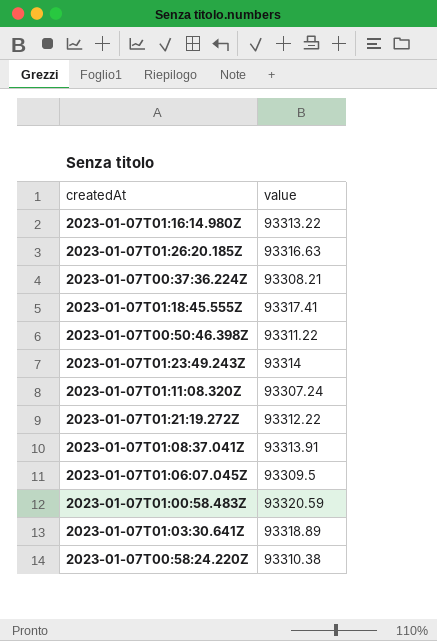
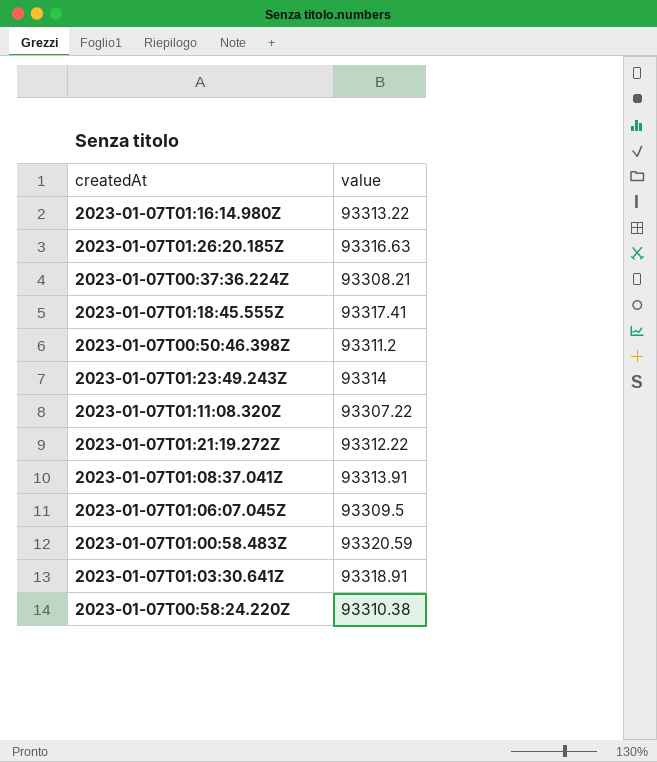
2023-01-07T00:50:46.398Z | value: 93311.22 -> 93311.2
2023-01-07T01:11:08.320Z | value: 93307.24 -> 93307.22
2023-01-07T01:03:30.641Z | value: 93318.89 -> 93318.91

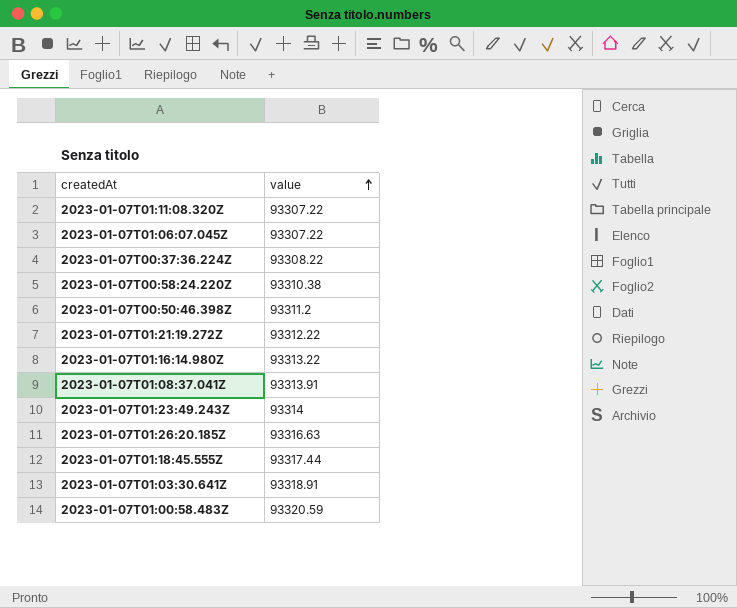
row order: none -> value ascending
2023-01-07T01:06:07.045Z | value: 93309.5 -> 93307.22
2023-01-07T00:37:36.224Z | value: 93308.21 -> 93308.22
2023-01-07T01:18:45.555Z | value: 93317.41 -> 93317.44

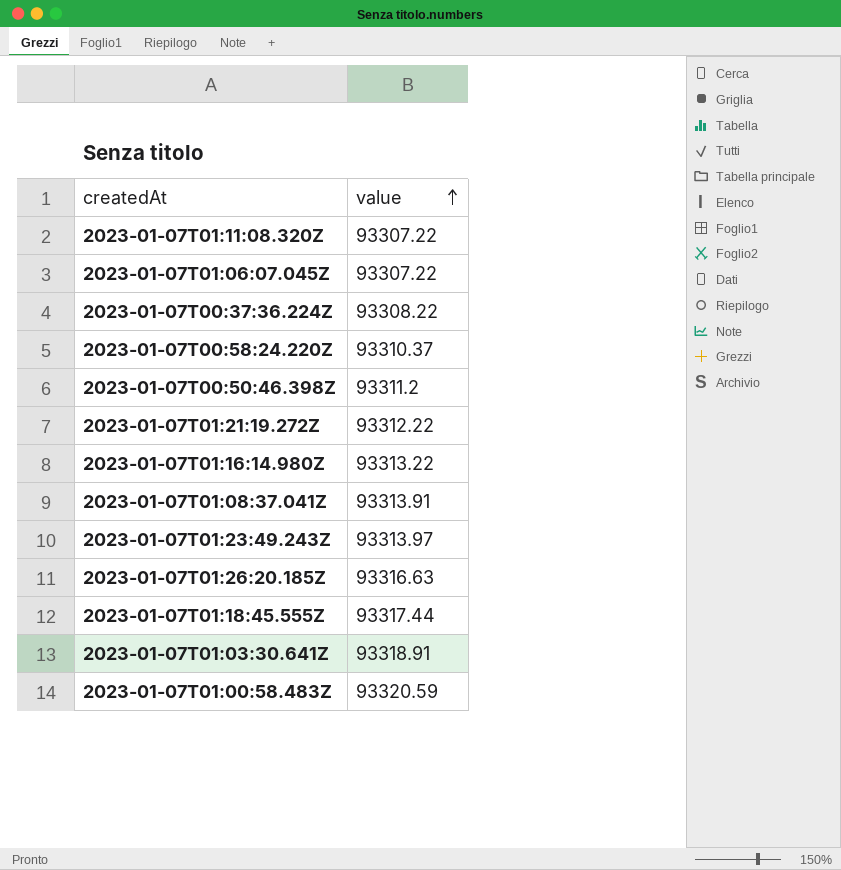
2023-01-07T00:58:24.220Z | value: 93310.38 -> 93310.37
2023-01-07T01:23:49.243Z | value: 93314 -> 93313.97

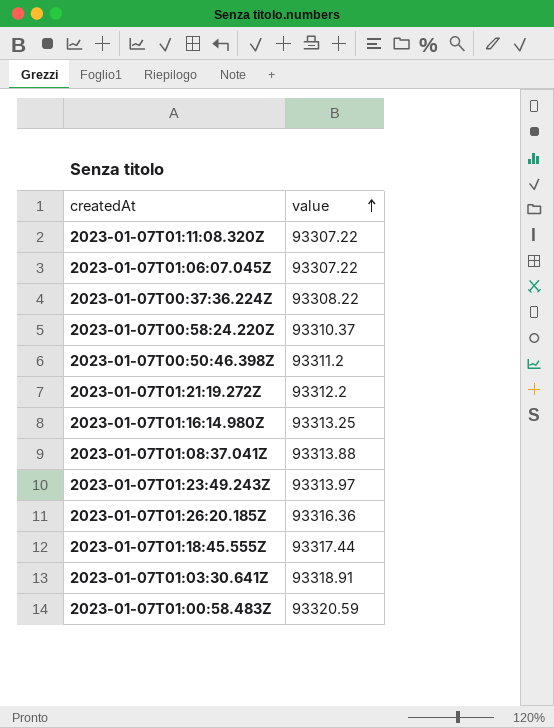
2023-01-07T01:21:19.272Z | value: 93312.22 -> 93312.2
2023-01-07T01:16:14.980Z | value: 93313.22 -> 93313.25
2023-01-07T01:08:37.041Z | value: 93313.91 -> 93313.88
2023-01-07T01:26:20.185Z | value: 93316.63 -> 93316.36

